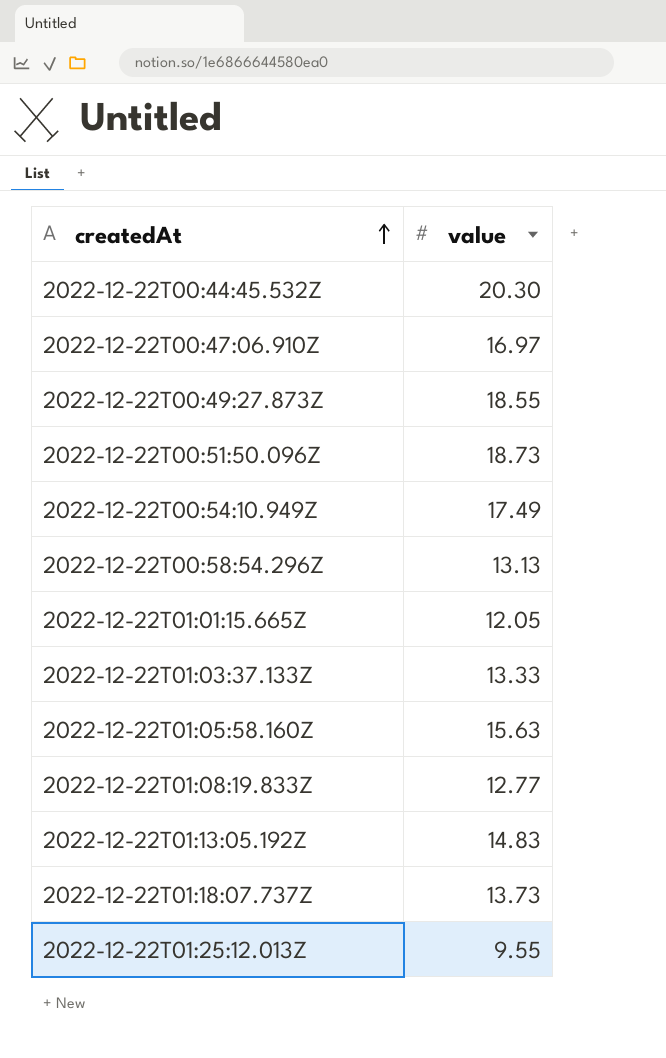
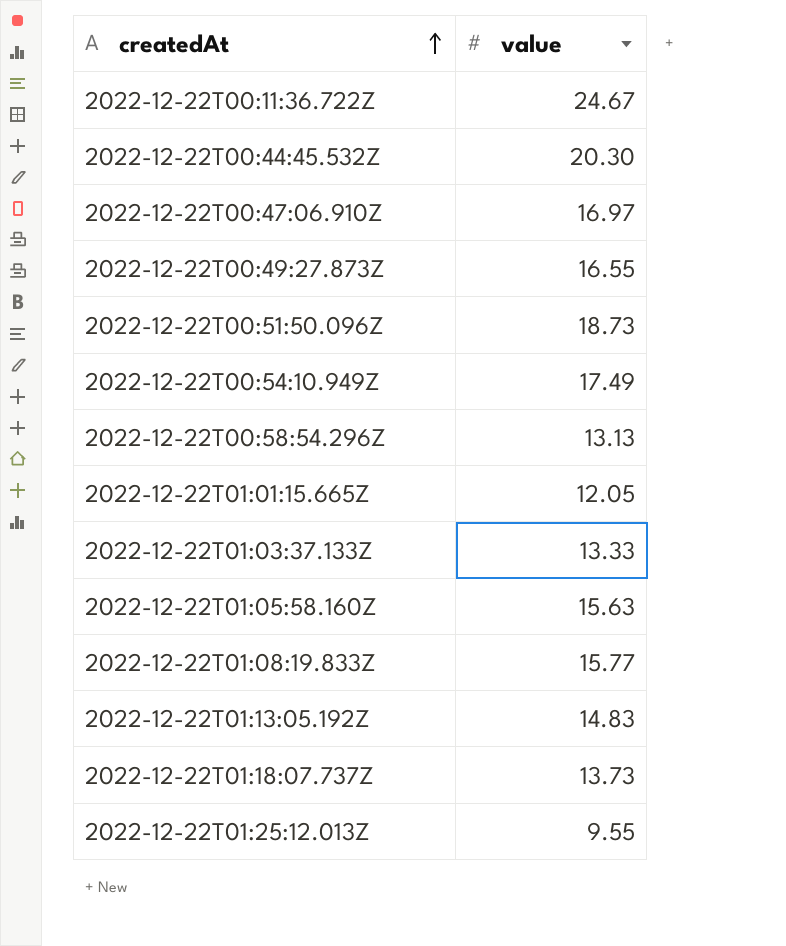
row 2022-12-22T00:11:36.722Z: none -> 24.67
2022-12-22T00:49:27.873Z | value: 18.55 -> 16.55
2022-12-22T01:08:19.833Z | value: 12.77 -> 15.77

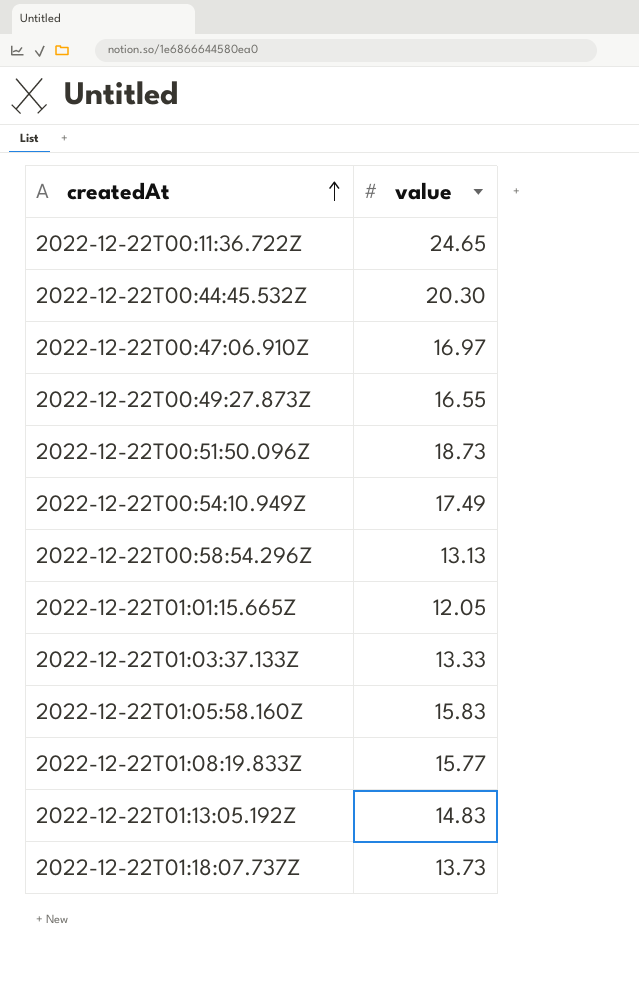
row 2022-12-22T01:25:12.013Z: 9.55 -> none
2022-12-22T00:11:36.722Z | value: 24.67 -> 24.65
2022-12-22T01:05:58.160Z | value: 15.63 -> 15.83

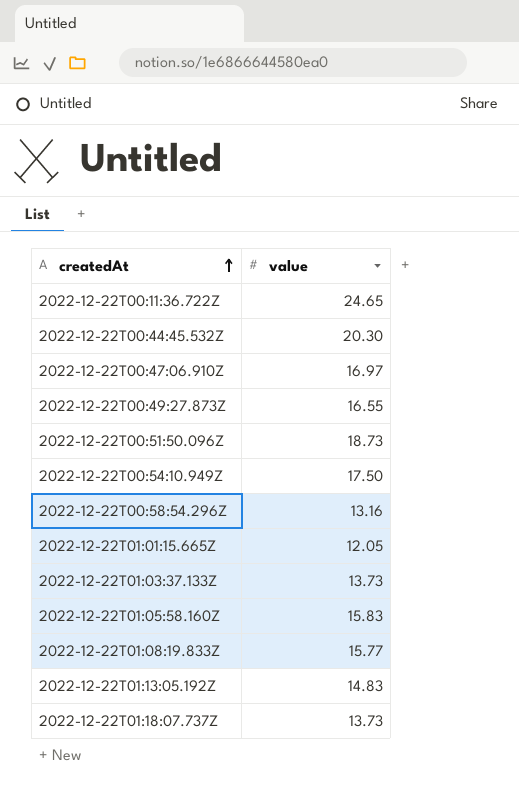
2022-12-22T00:54:10.949Z | value: 17.49 -> 17.50
2022-12-22T00:58:54.296Z | value: 13.13 -> 13.16
2022-12-22T01:03:37.133Z | value: 13.33 -> 13.73

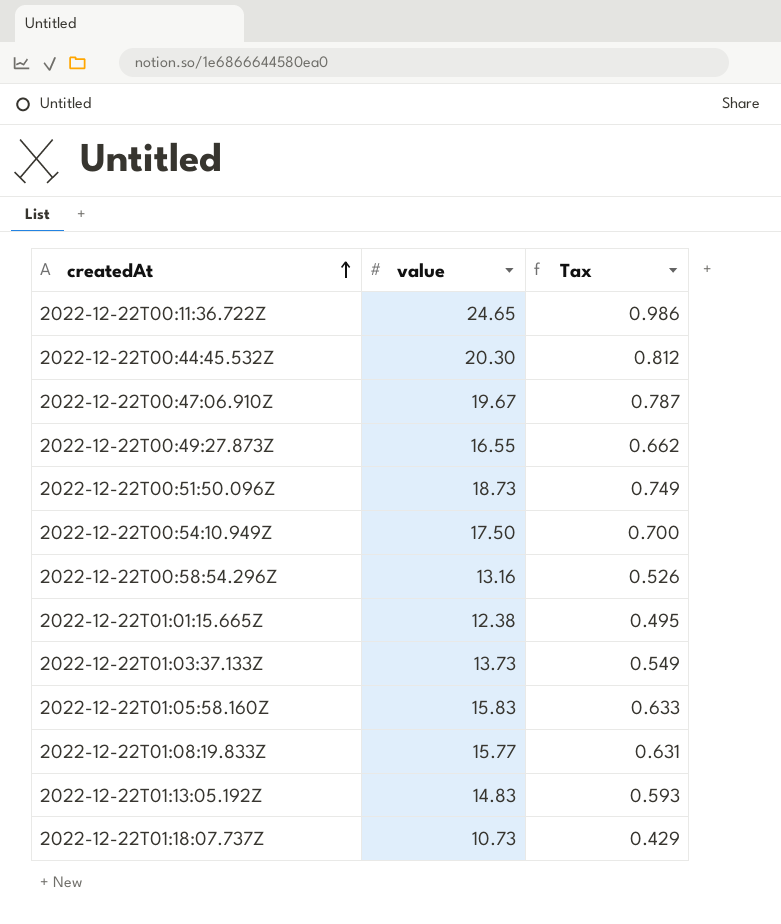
column Tax | formula: none -> [value] * 0.04
2022-12-22T00:47:06.910Z | value: 16.97 -> 19.67
2022-12-22T01:01:15.665Z | value: 12.05 -> 12.38
2022-12-22T01:18:07.737Z | value: 13.73 -> 10.73

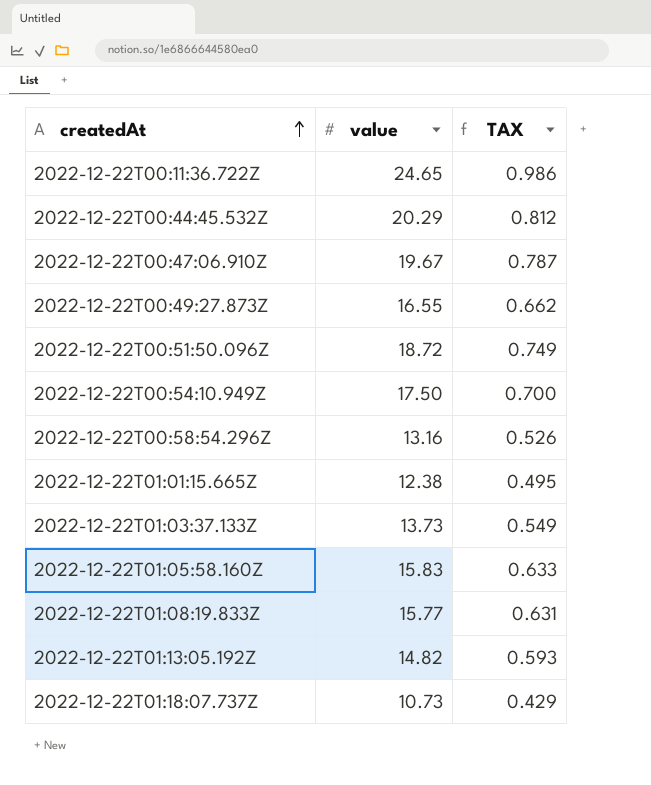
column name: Tax -> TAX
2022-12-22T00:44:45.532Z | value: 20.30 -> 20.29
2022-12-22T00:51:50.096Z | value: 18.73 -> 18.72
2022-12-22T01:13:05.192Z | value: 14.83 -> 14.82

